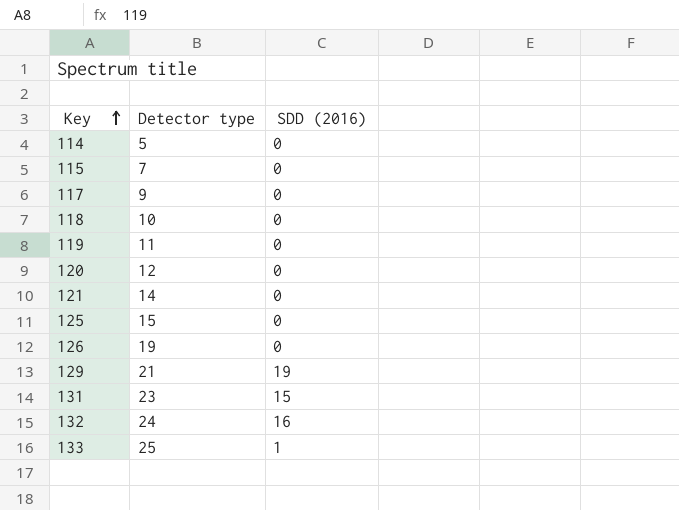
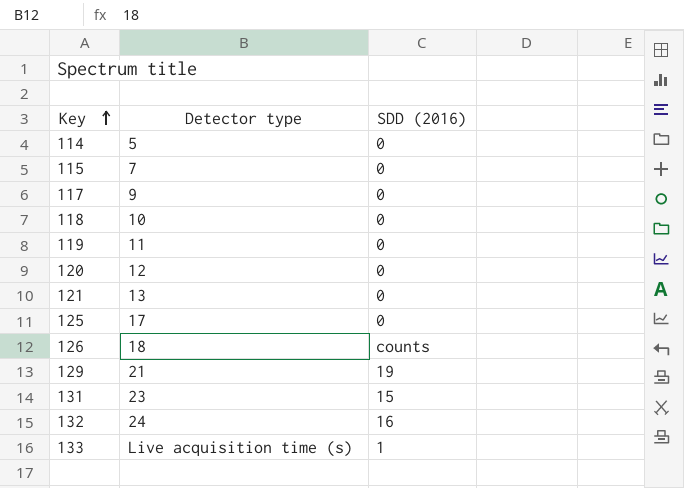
121 | Detector type: 14 -> 13
125 | Detector type: 15 -> 17
126 | Detector type: 19 -> 18
126 | SDD (2016): 0 -> counts
133 | Detector type: 25 -> Live acquisition time (s)

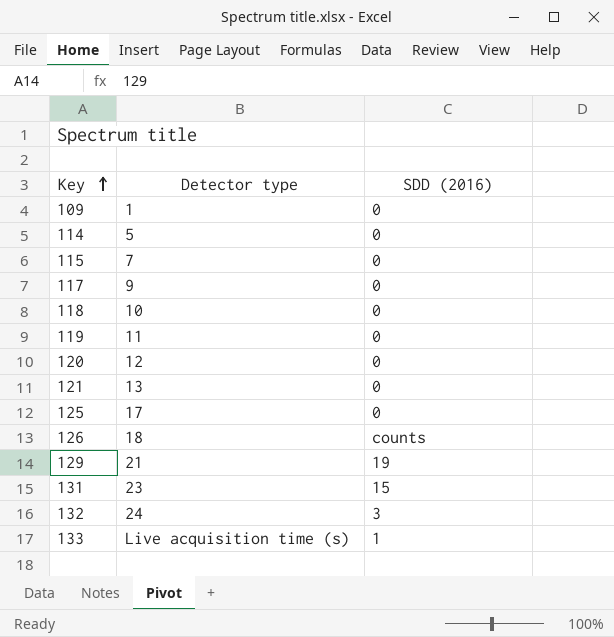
row 109: none -> 1 | 0
132 | SDD (2016): 16 -> 3

